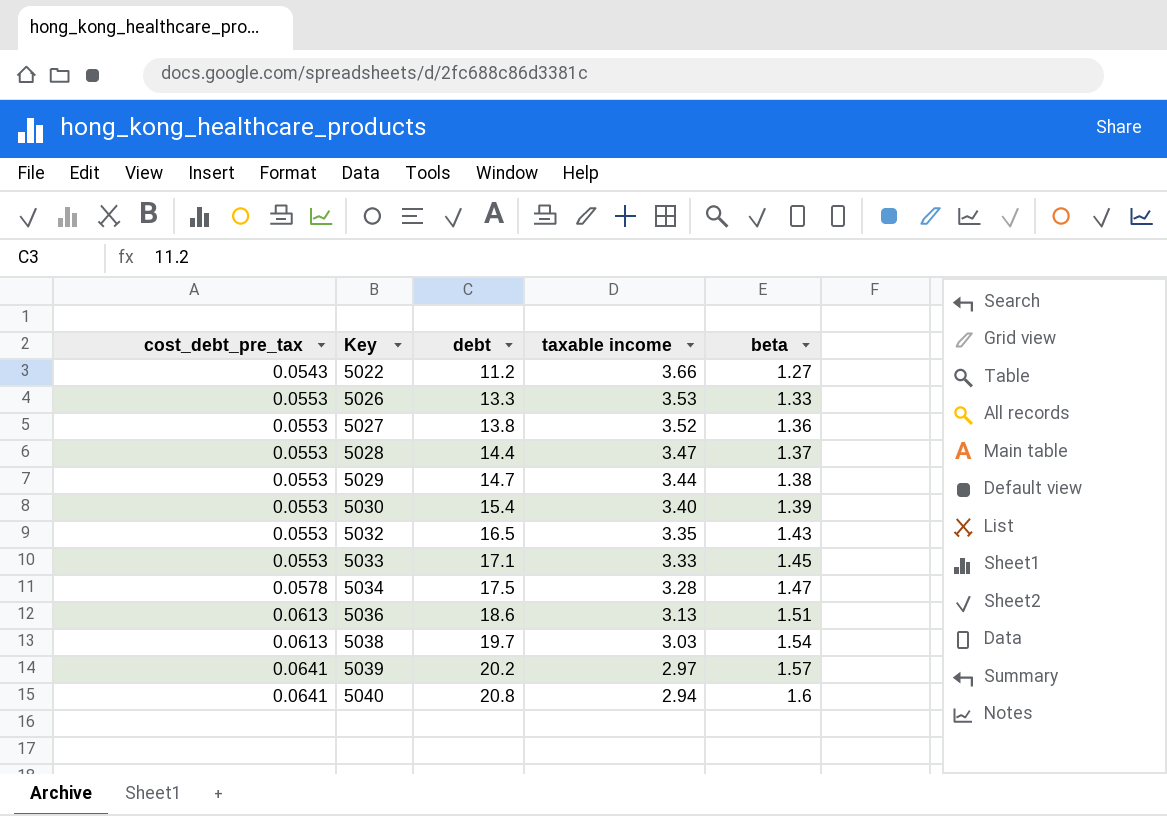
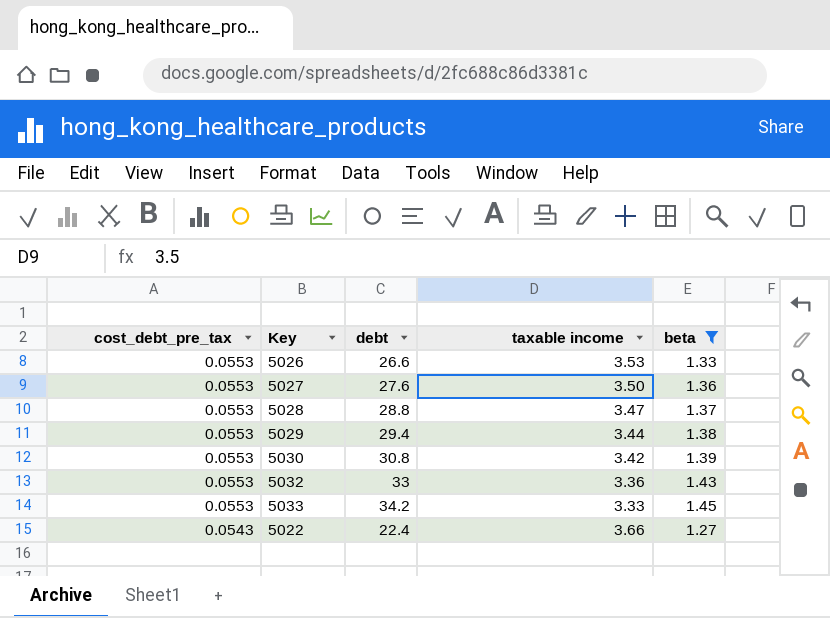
filter: none -> beta <= 1.45
row order: cost_debt_pre_tax ascending -> cost_debt_pre_tax descending
5026 | debt: 13.3 -> 26.6
5027 | debt: 13.8 -> 27.6
5027 | taxable income: 3.52 -> 3.50
5028 | debt: 14.4 -> 28.8
5029 | debt: 14.7 -> 29.4
5030 | debt: 15.4 -> 30.8
5030 | taxable income: 3.40 -> 3.42
5032 | debt: 16.5 -> 33
5032 | taxable income: 3.35 -> 3.36
5033 | debt: 17.1 -> 34.2
5022 | debt: 11.2 -> 22.4

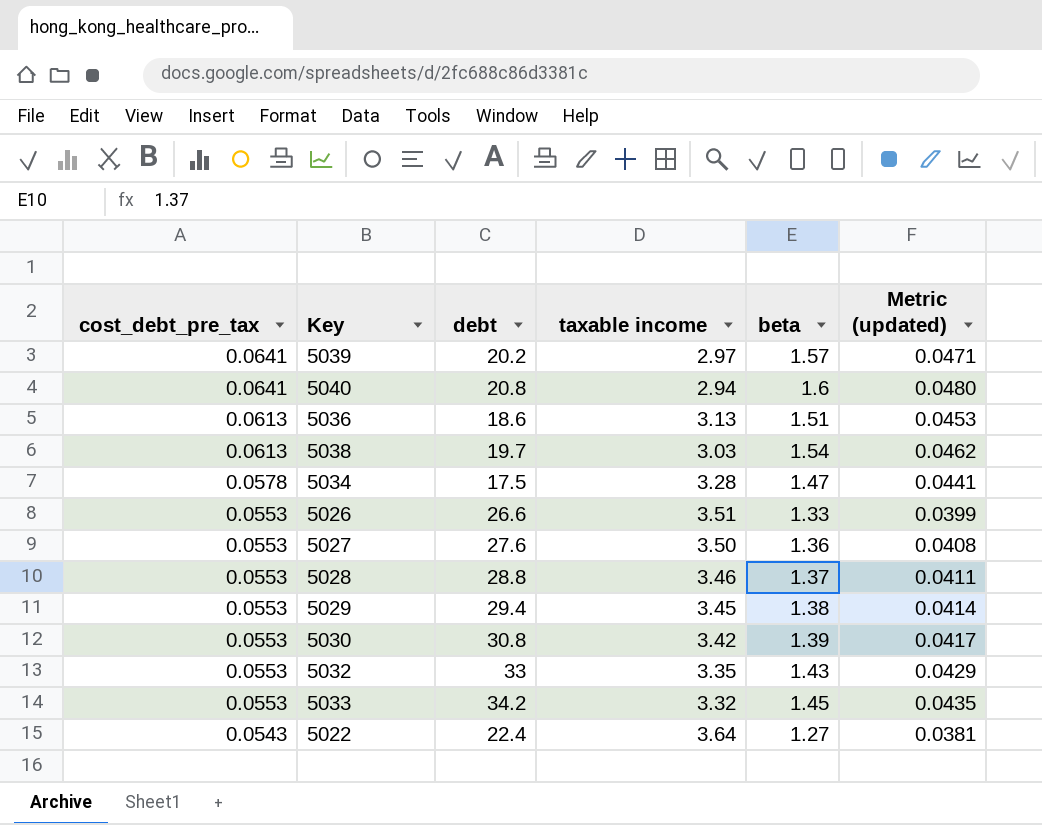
filter: beta <= 1.45 -> none
column Metric (updated) | formula: none -> [beta] * 0.03
5026 | taxable income: 3.53 -> 3.51
5028 | taxable income: 3.47 -> 3.46
5029 | taxable income: 3.44 -> 3.45
5032 | taxable income: 3.36 -> 3.35
5033 | taxable income: 3.33 -> 3.32
5022 | taxable income: 3.66 -> 3.64

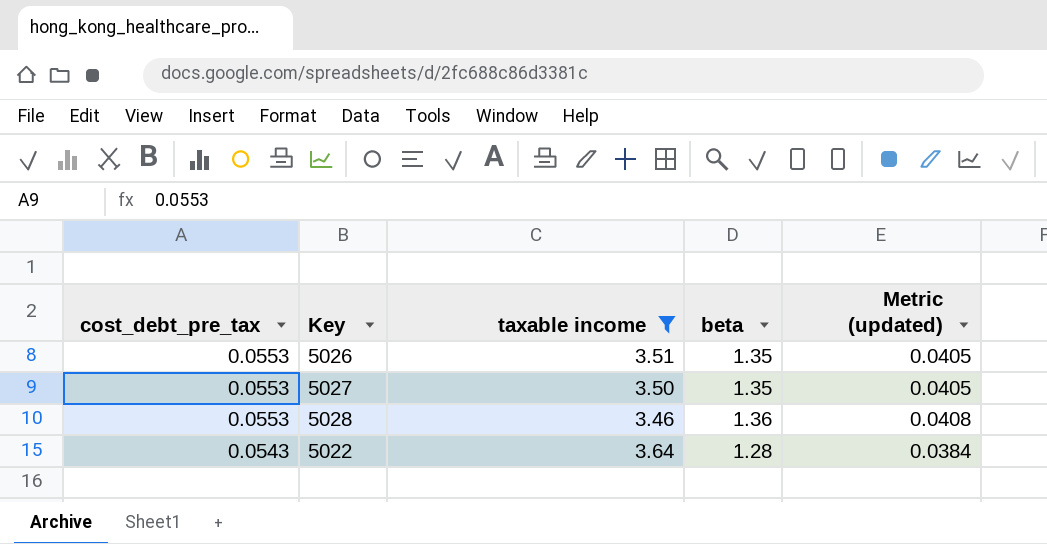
filter: none -> taxable income >= 3.46
column debt | position: 3 -> none
5026 | beta: 1.33 -> 1.35
5026 | Metric (updated): 0.0399 -> 0.0405
5027 | beta: 1.36 -> 1.35
5027 | Metric (updated): 0.0408 -> 0.0405
5028 | beta: 1.37 -> 1.36
5028 | Metric (updated): 0.0411 -> 0.0408
5022 | beta: 1.27 -> 1.28
5022 | Metric (updated): 0.0381 -> 0.0384

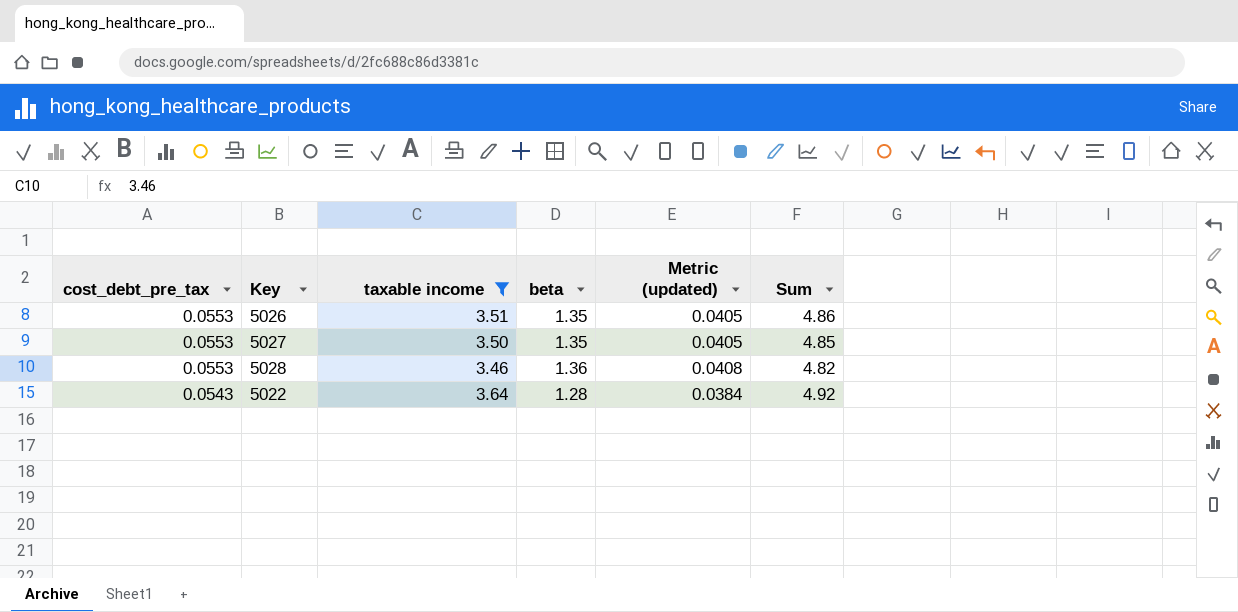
column Sum | formula: none -> [taxable income] + [beta]

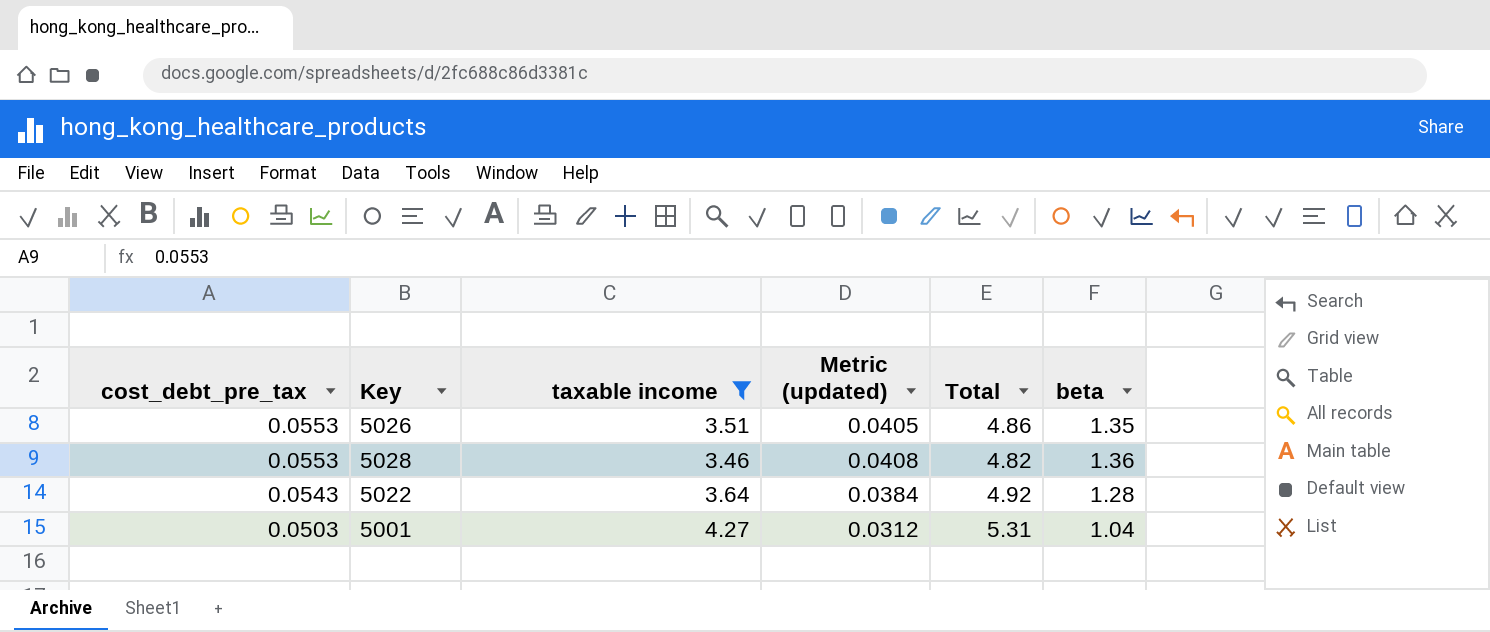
column name: Sum -> Total
column beta | position: 4 -> 6
row 5027: 0.0553 | 3.50 | 1.35 | 0.0405 | 4.85 -> none
row 5001: none -> 0.0503 | 4.27 | 0.0312 | 5.31 | 1.04

